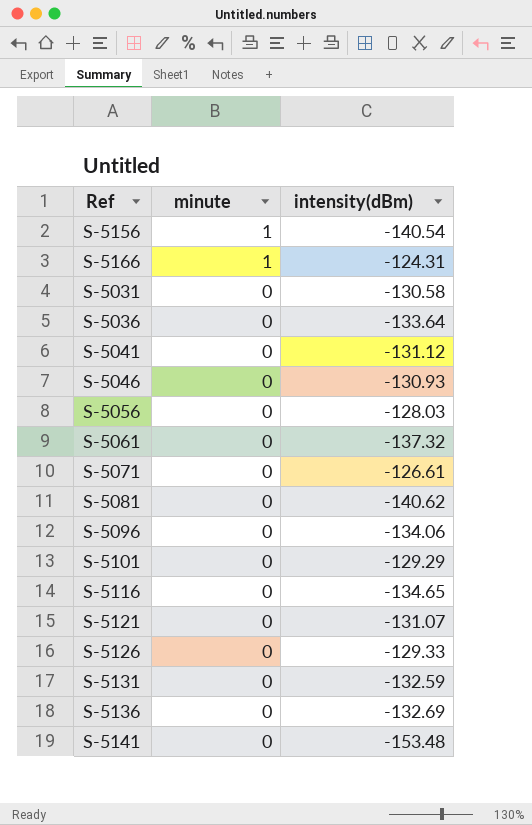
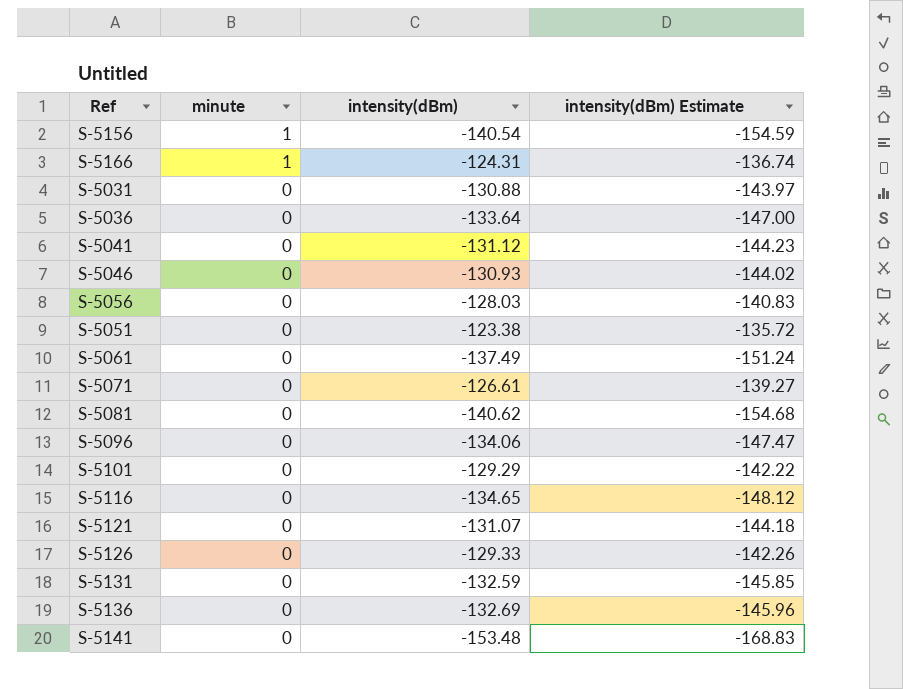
column intensity(dBm) Estimate | formula: none -> [intensity(dBm)] * 1.1
S-5031 | intensity(dBm): -130.58 -> -130.88
row S-5051: none -> 0 | -123.38 | -135.72
S-5061 | intensity(dBm): -137.32 -> -137.49

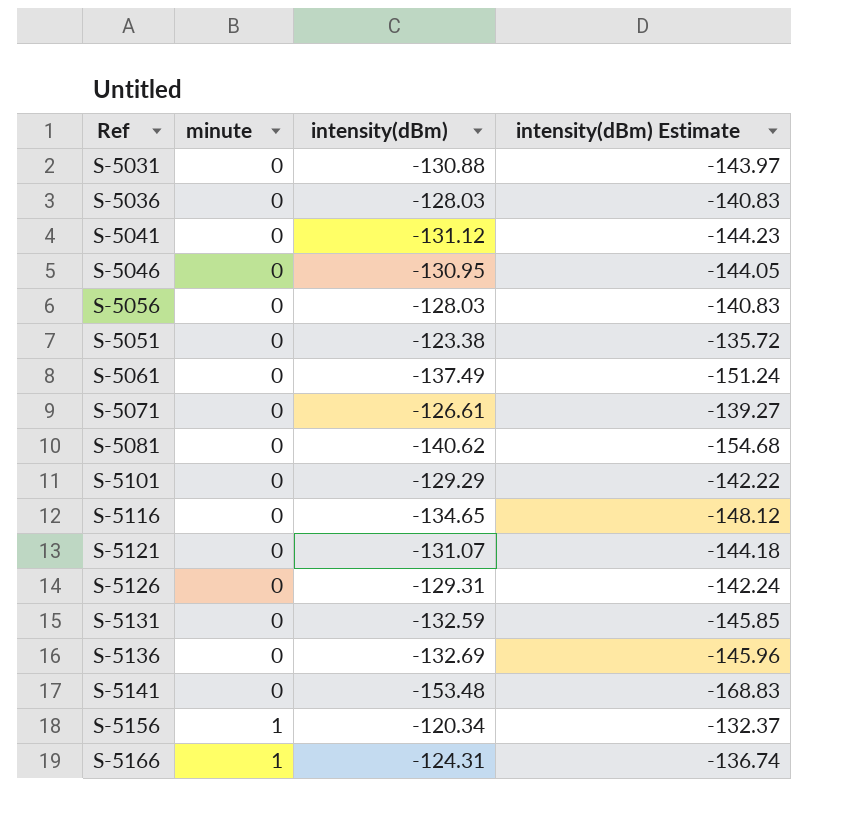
row order: minute descending -> minute ascending
row S-5096: 0 | -134.06 | -147.47 -> none
S-5036 | intensity(dBm): -133.64 -> -128.03
S-5036 | intensity(dBm) Estimate: -147.00 -> -140.83
S-5046 | intensity(dBm): -130.93 -> -130.95
S-5046 | intensity(dBm) Estimate: -144.02 -> -144.05
S-5126 | intensity(dBm): -129.33 -> -129.31
S-5126 | intensity(dBm) Estimate: -142.26 -> -142.24
S-5156 | intensity(dBm): -140.54 -> -120.34
S-5156 | intensity(dBm) Estimate: -154.59 -> -132.37

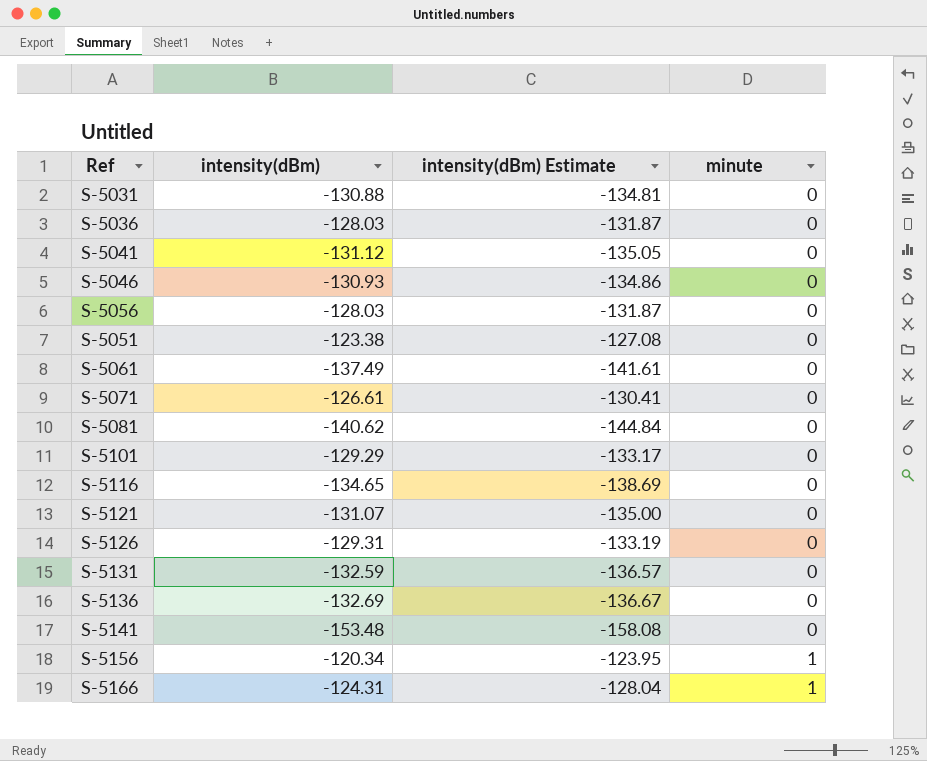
column intensity(dBm) Estimate | formula: [intensity(dBm)] * 1.1 -> [intensity(dBm)] * 1.03
column minute | position: 2 -> 4
S-5046 | intensity(dBm): -130.95 -> -130.93

